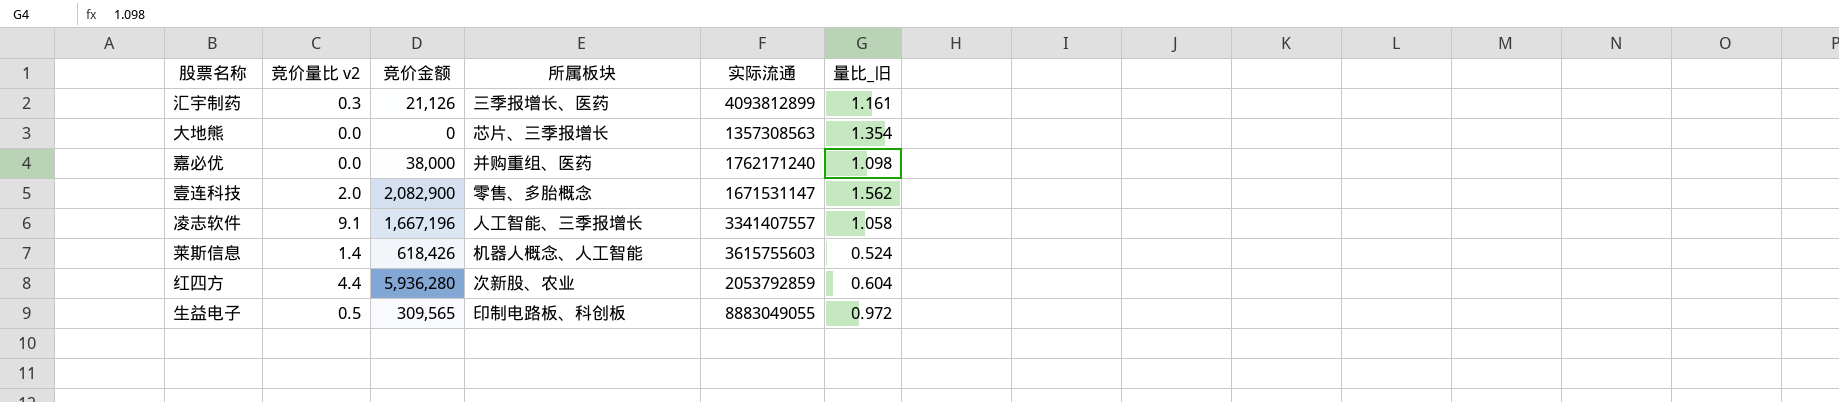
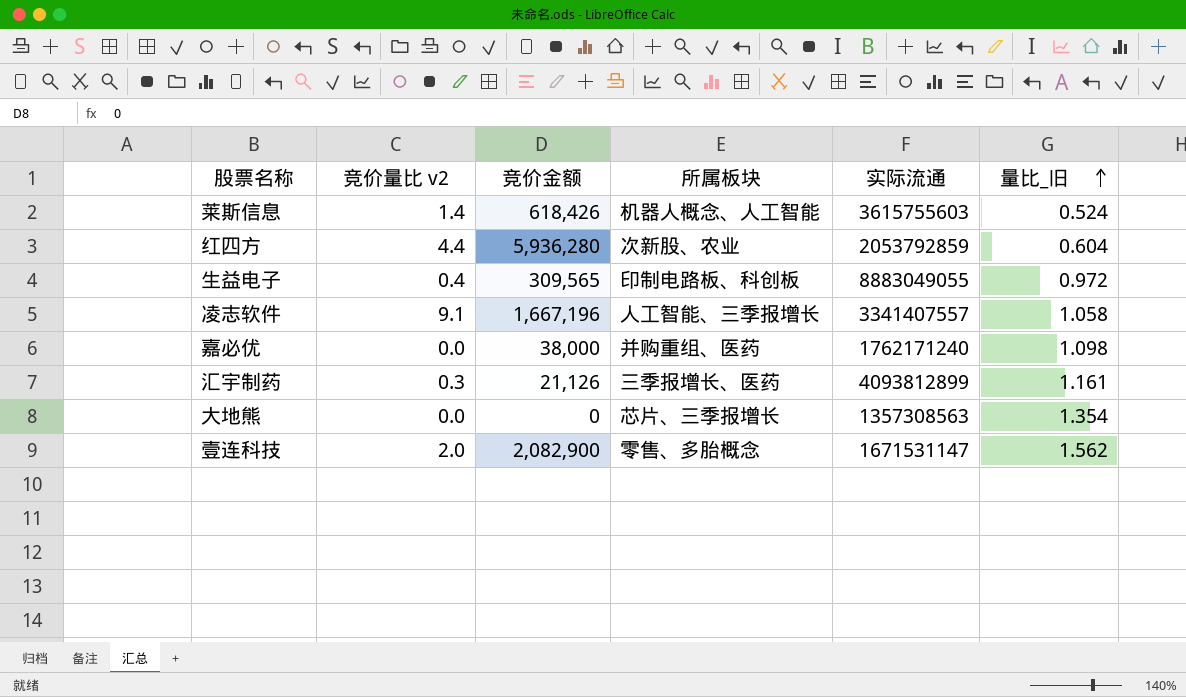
row order: none -> 量比_旧 ascending
生益电子 | 竞价量比 v2: 0.5 -> 0.4

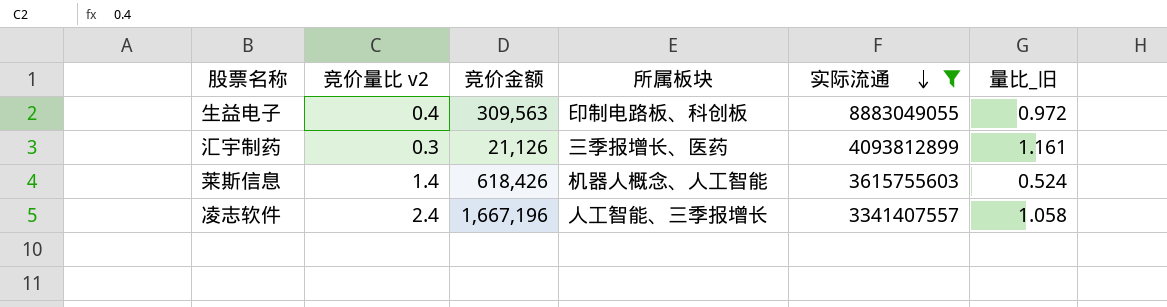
filter: none -> 实际流通 >= 3341407557
row order: 量比_旧 ascending -> 实际流通 descending
生益电子 | 竞价金额: 309,565 -> 309,563
凌志软件 | 竞价量比 v2: 9.1 -> 2.4

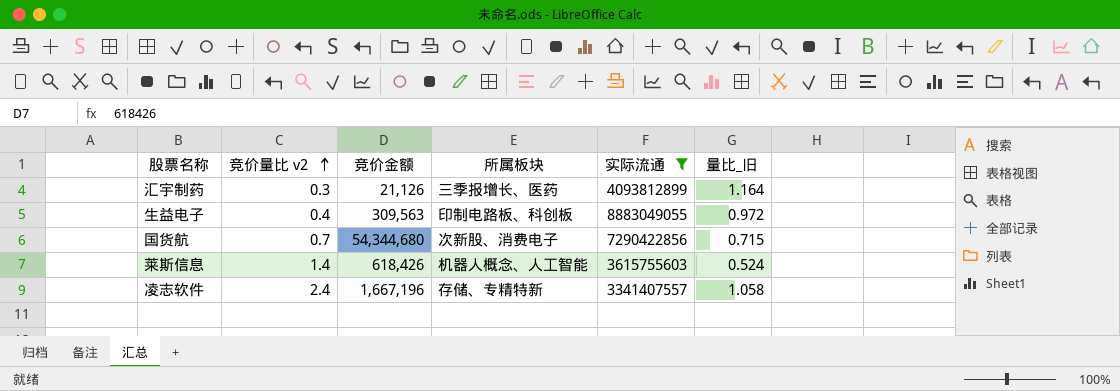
row order: 实际流通 descending -> 竞价量比 v2 ascending
汇宇制药 | 量比_旧: 1.161 -> 1.164
row 国货航: none -> 0.7 | 54,344,680 | 次新股、消费电子 | 7290422856 | 0.715
凌志软件 | 所属板块: 人工智能、三季报增长 -> 存储、专精特新

